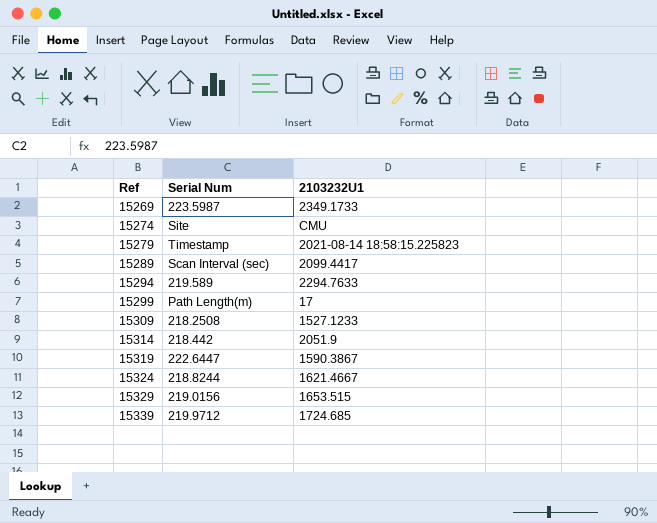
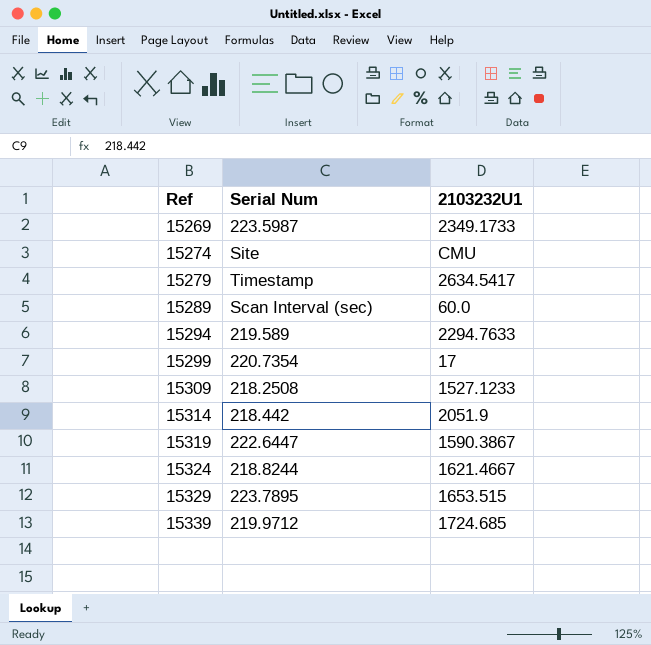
15279 | 2103232U1: 2021-08-14 18:58:15.225823 -> 2634.5417
15289 | 2103232U1: 2099.4417 -> 60.0
15299 | Serial Num: Path Length(m) -> 220.7354
15329 | Serial Num: 219.0156 -> 223.7895

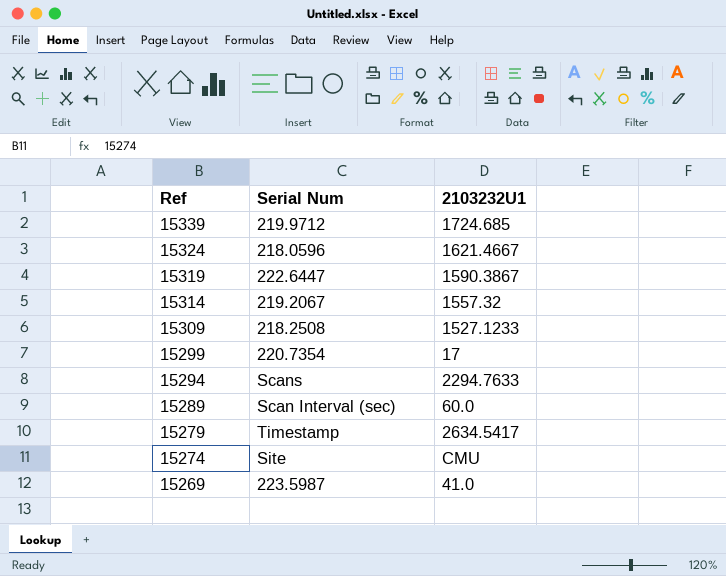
row order: Ref ascending -> Ref descending
row 15329: 223.7895 | 1653.515 -> none
15324 | Serial Num: 218.8244 -> 218.0596
15314 | Serial Num: 218.442 -> 219.2067
15314 | 2103232U1: 2051.9 -> 1557.32
15294 | Serial Num: 219.589 -> Scans
15269 | 2103232U1: 2349.1733 -> 41.0

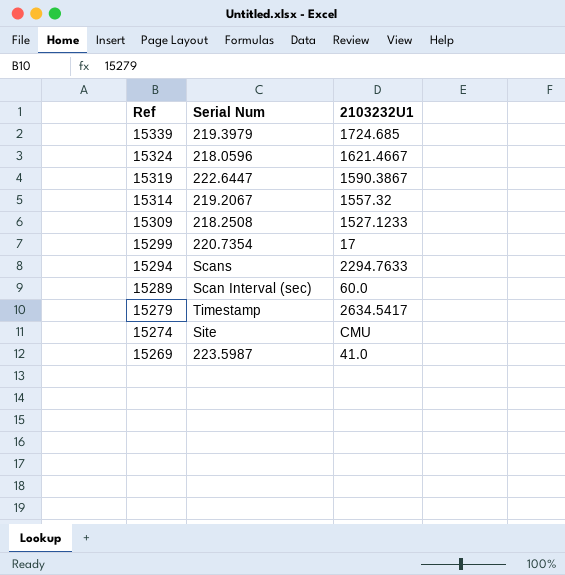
15339 | Serial Num: 219.9712 -> 219.3979

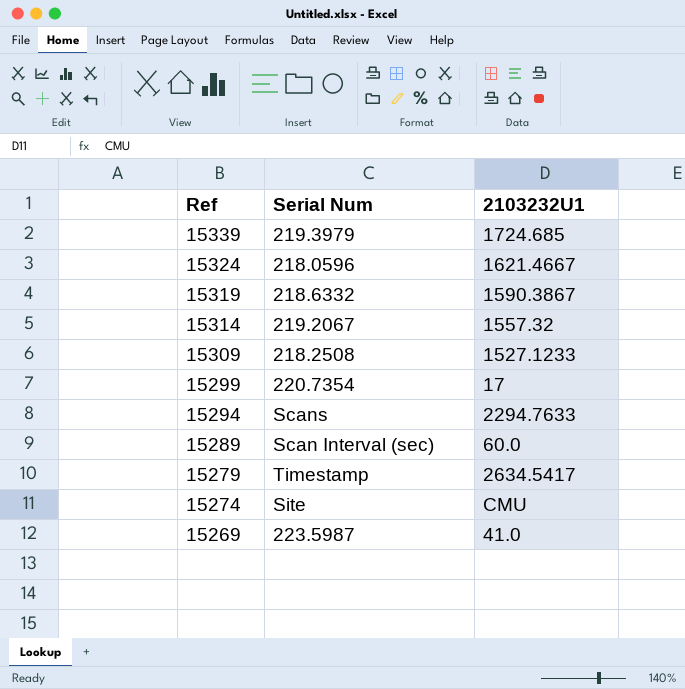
15319 | Serial Num: 222.6447 -> 218.6332

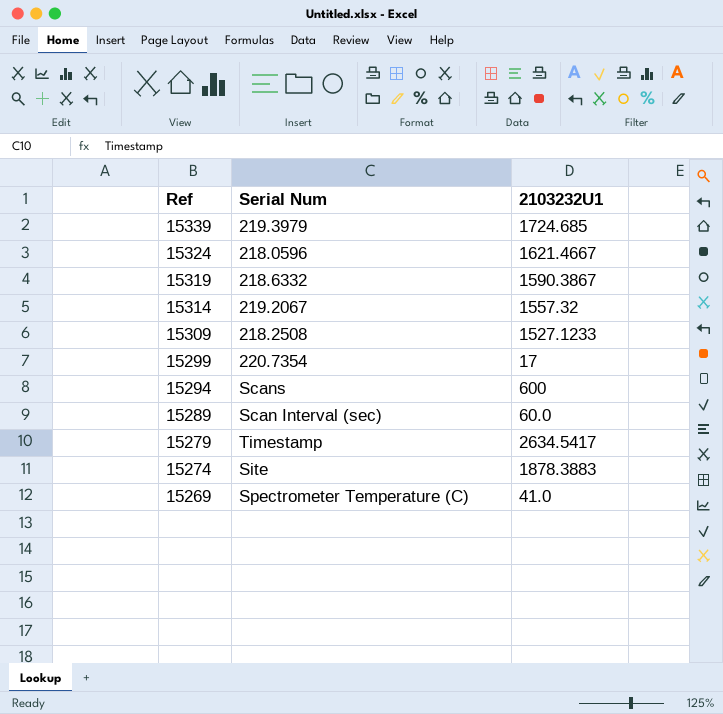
15294 | 2103232U1: 2294.7633 -> 600
15274 | 2103232U1: CMU -> 1878.3883
15269 | Serial Num: 223.5987 -> Spectrometer Temperature (C)

